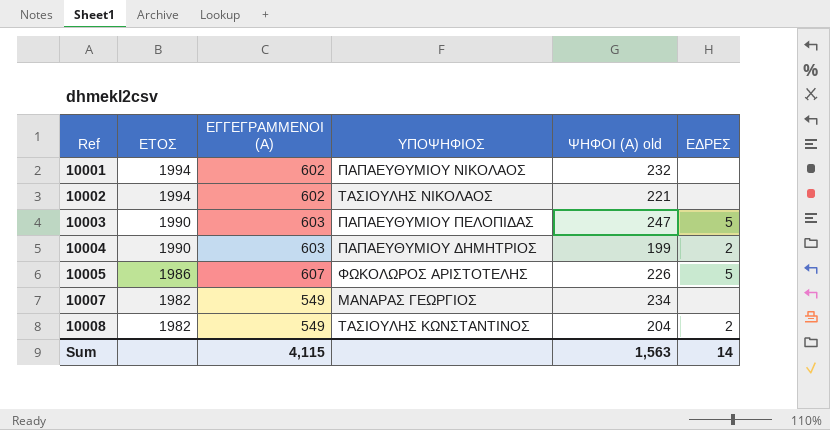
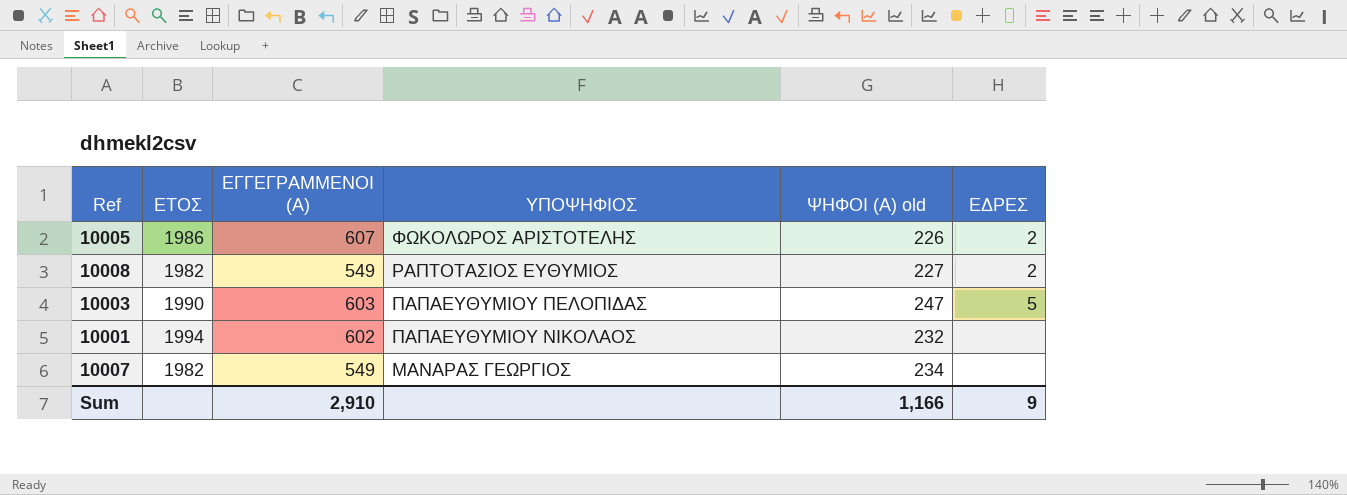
row order: Ref ascending -> ΥΠΟΨΗΦΙΟΣ descending
row 10002: 1994 | 602 | ΤΑΣΙΟΥΛΗΣ ΝΙΚΟΛΑΟΣ | 221 | none -> none
row 10004: 1990 | 603 | ΠΑΠΑΕΥΘΥΜΙΟΥ ΔΗΜΗΤΡΙΟΣ | 199 | 2 -> none
10005 | ΕΔΡΕΣ: 5 -> 2
10008 | ΥΠΟΨΗΦΙΟΣ: ΤΑΣΙΟΥΛΗΣ ΚΩΝΣΤΑΝΤΙΝΟΣ -> ΡΑΠΤΟΤΑΣΙΟΣ ΕΥΘΥΜΙΟΣ
10008 | ΨΗΦΟΙ (Α) old: 204 -> 227
Sum | ΕΓΓΕΓΡΑΜΜΕΝΟΙ (Α): 4,115 -> 2,910
Sum | ΨΗΦΟΙ (Α) old: 1,563 -> 1,166
Sum | ΕΔΡΕΣ: 14 -> 9

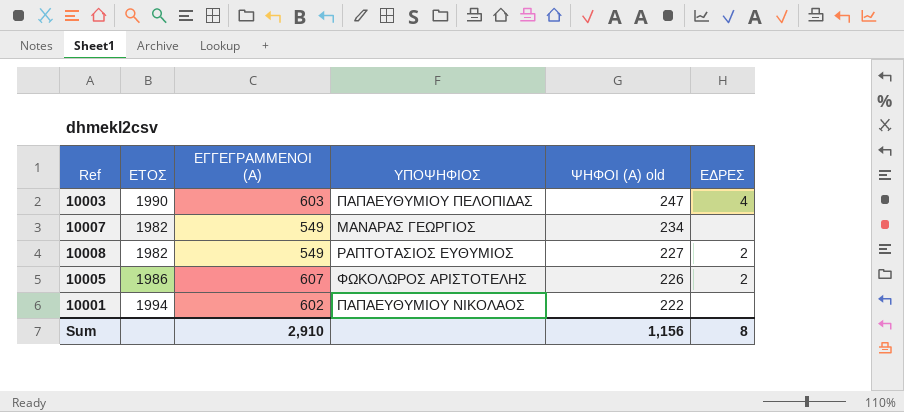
row order: ΥΠΟΨΗΦΙΟΣ descending -> ΨΗΦΟΙ (Α) old descending
10003 | ΕΔΡΕΣ: 5 -> 4
10001 | ΨΗΦΟΙ (Α) old: 232 -> 222
Sum | ΨΗΦΟΙ (Α) old: 1,166 -> 1,156
Sum | ΕΔΡΕΣ: 9 -> 8

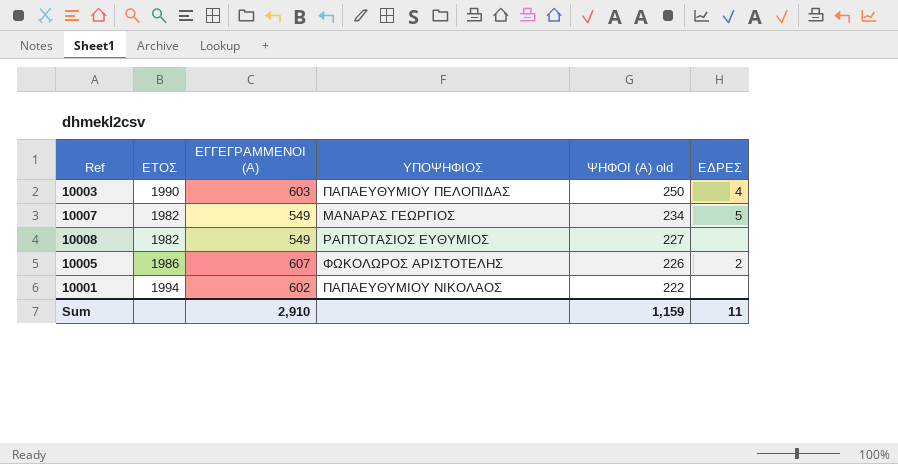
10003 | ΨΗΦΟΙ (Α) old: 247 -> 250
10007 | ΕΔΡΕΣ: none -> 5
10008 | ΕΔΡΕΣ: 2 -> none
Sum | ΨΗΦΟΙ (Α) old: 1,156 -> 1,159
Sum | ΕΔΡΕΣ: 8 -> 11

